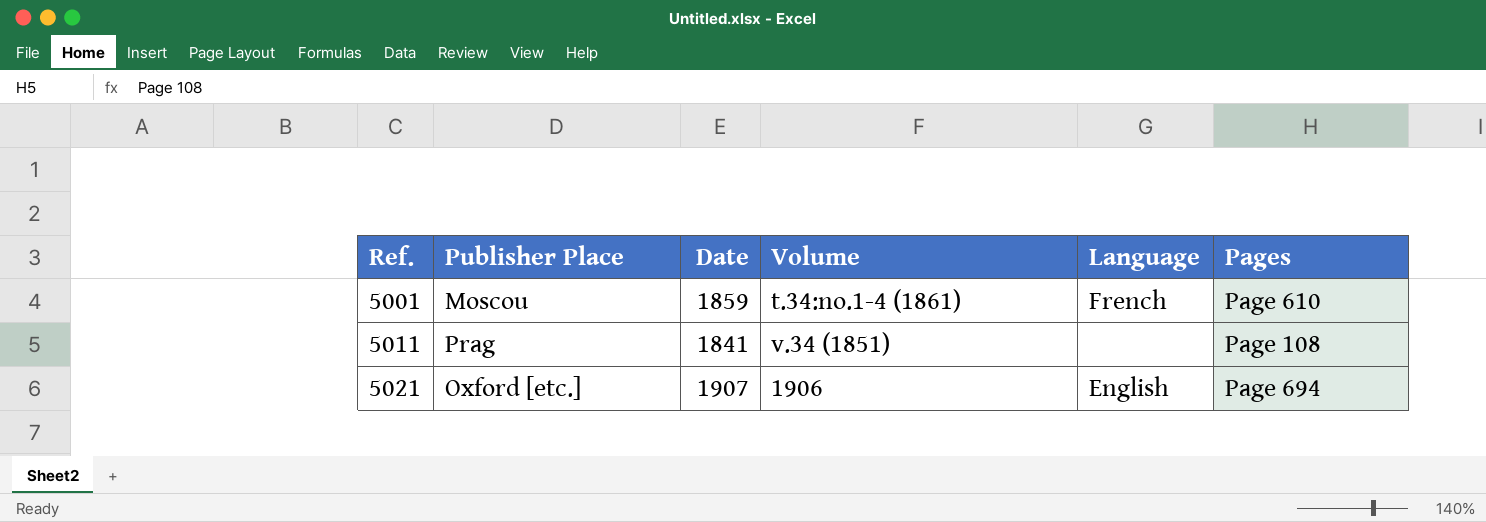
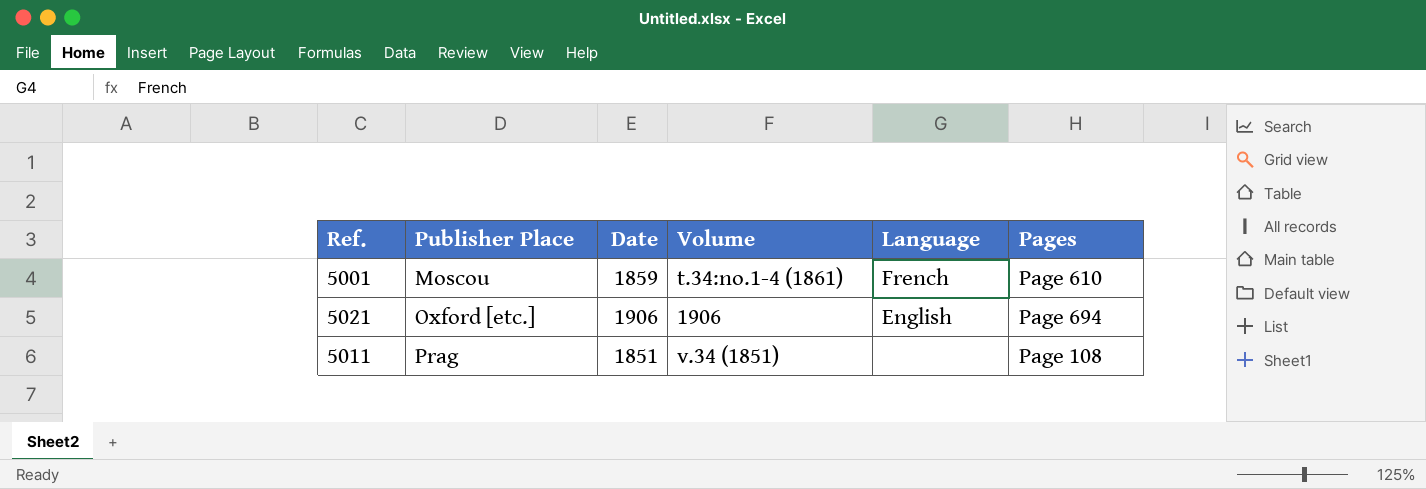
row order: Ref. ascending -> Publisher Place ascending
5021 | Date: 1907 -> 1906
5011 | Date: 1841 -> 1851

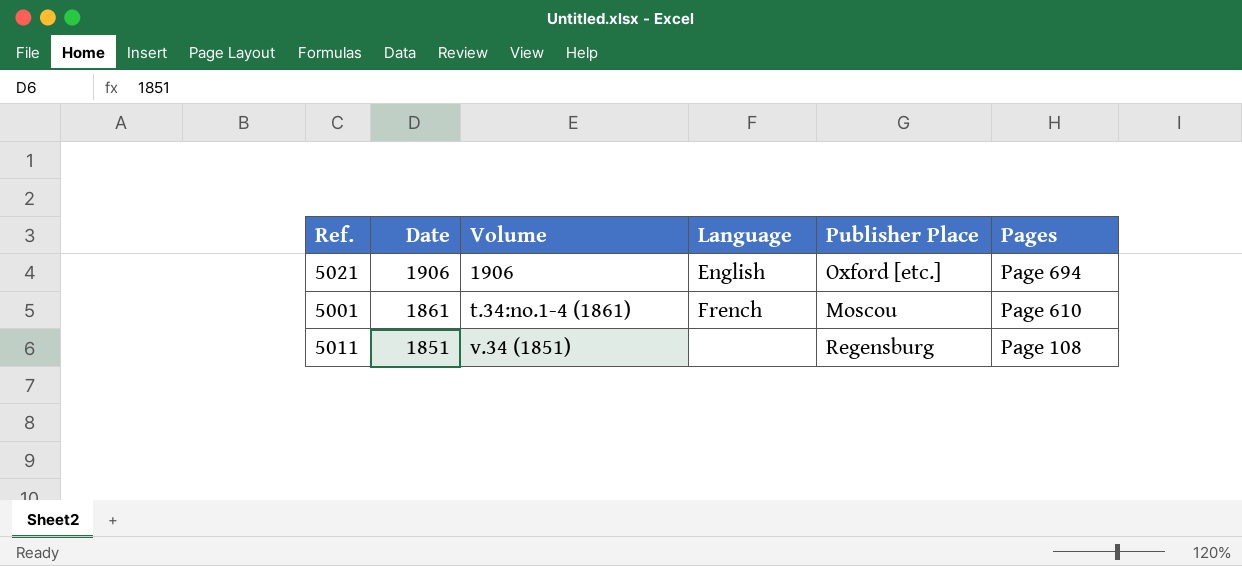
row order: Publisher Place ascending -> Date descending
column Publisher Place | position: 2 -> 5
5001 | Date: 1859 -> 1861
5011 | Publisher Place: Prag -> Regensburg

